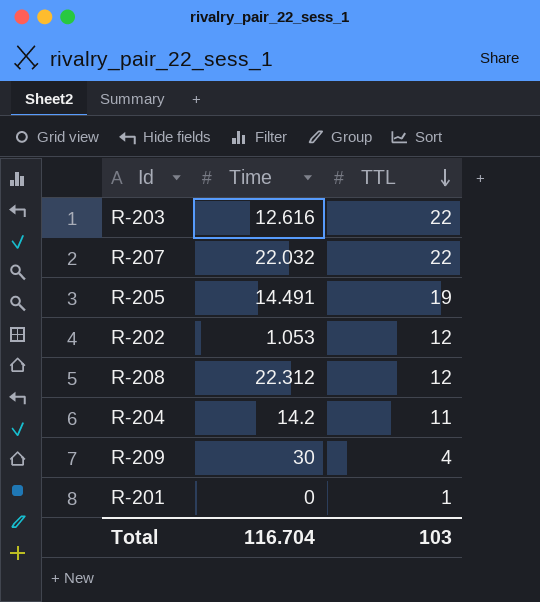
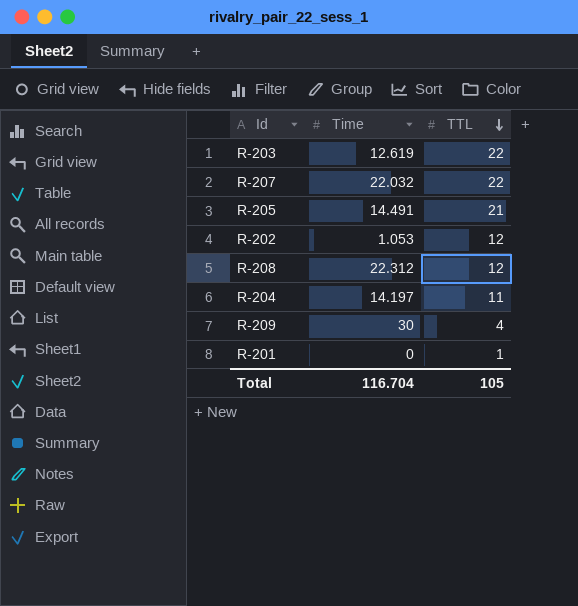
R-203 | Time: 12.616 -> 12.619
R-205 | TTL: 19 -> 21
R-204 | Time: 14.2 -> 14.197
Total | TTL: 103 -> 105

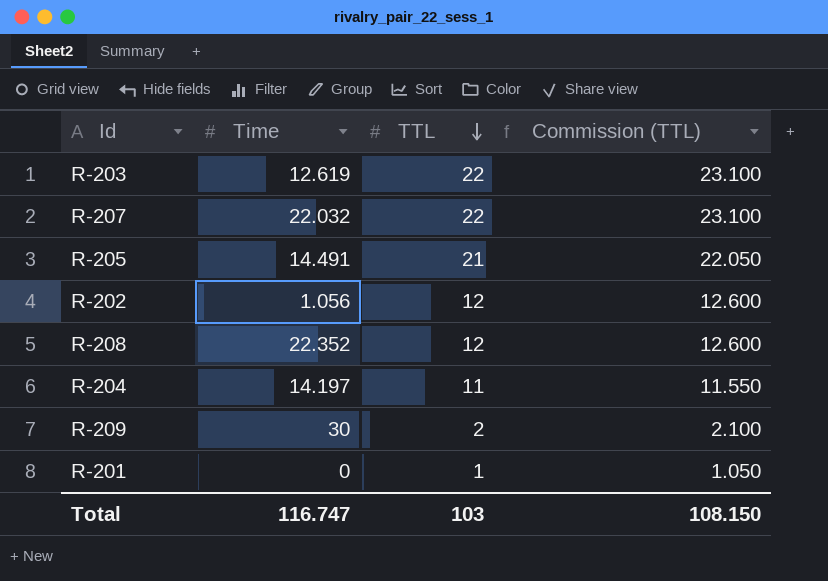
column Commission (TTL) | formula: none -> [TTL] * 1.05
R-202 | Time: 1.053 -> 1.056
R-208 | Time: 22.312 -> 22.352
R-209 | TTL: 4 -> 2
Total | Time: 116.704 -> 116.747
Total | TTL: 105 -> 103

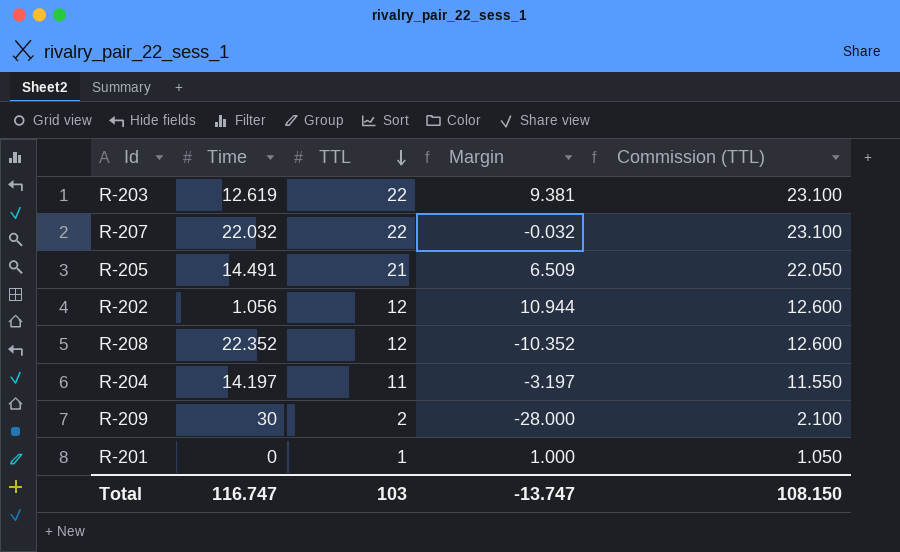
column Margin | formula: none -> [TTL] - [Time]

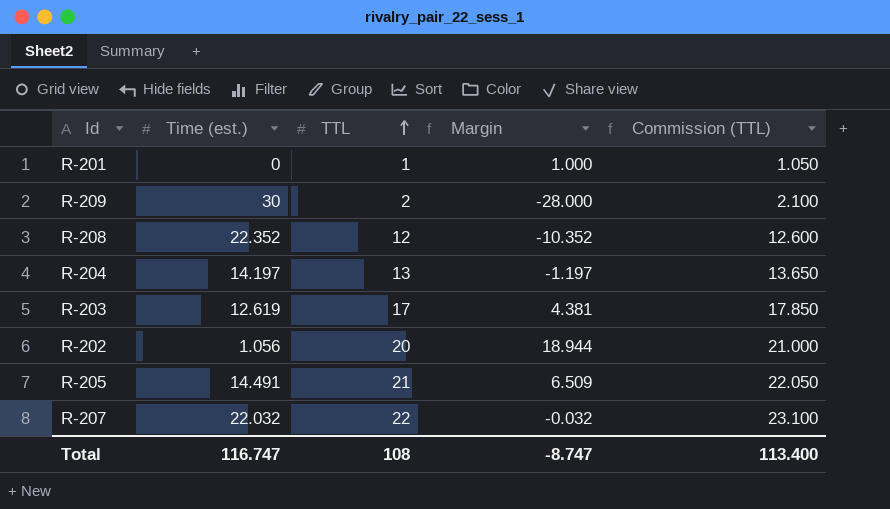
row order: TTL descending -> TTL ascending
column name: Time -> Time (est.)
R-204 | TTL: 11 -> 13
R-204 | Margin: -3.197 -> -1.197
R-204 | Commission (TTL): 11.550 -> 13.650
R-203 | TTL: 22 -> 17
R-203 | Margin: 9.381 -> 4.381
R-203 | Commission (TTL): 23.100 -> 17.850
R-202 | TTL: 12 -> 20
R-202 | Margin: 10.944 -> 18.944
R-202 | Commission (TTL): 12.600 -> 21.000
Total | TTL: 103 -> 108
Total | Margin: -13.747 -> -8.747
Total | Commission (TTL): 108.150 -> 113.400

